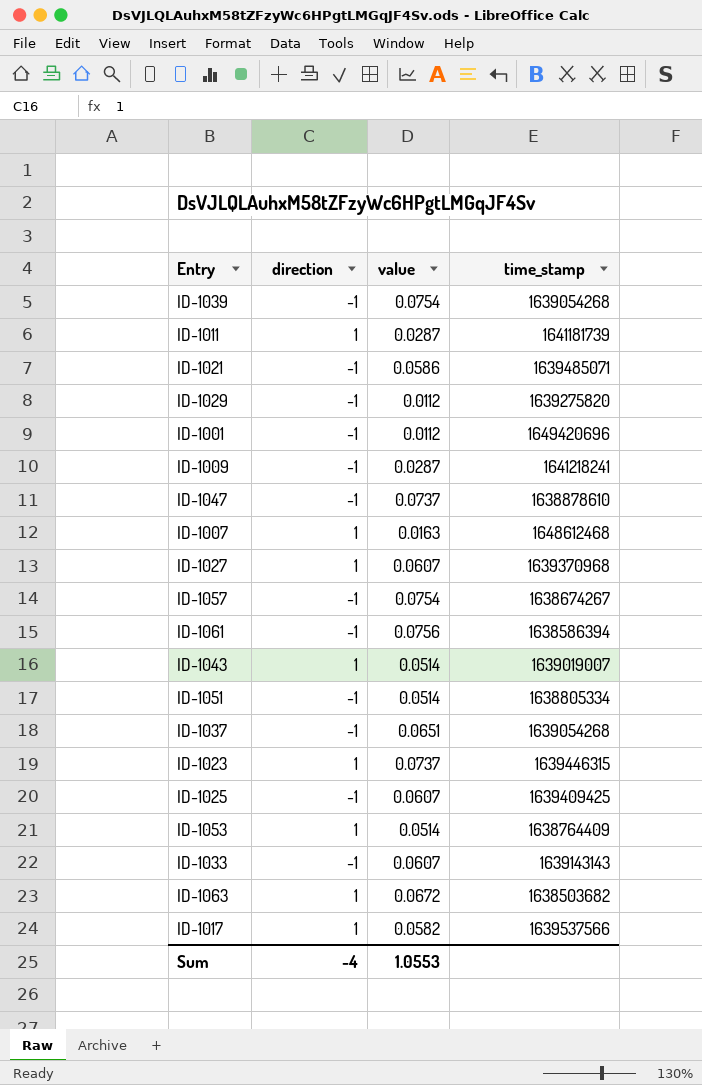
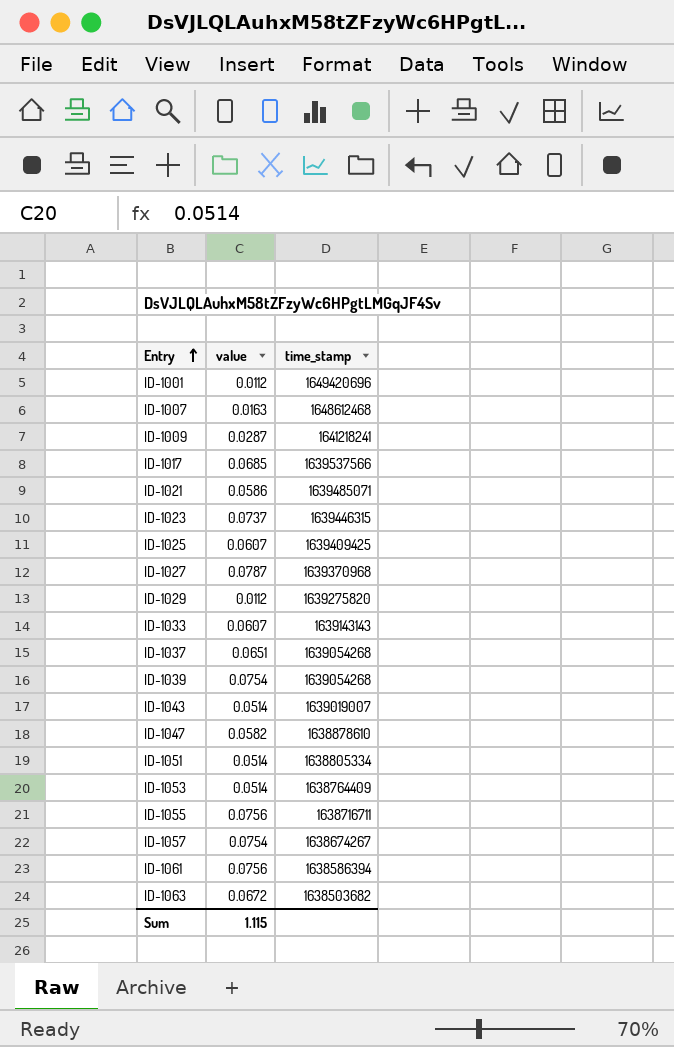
row order: none -> Entry ascending
column direction | position: 2 -> none
row ID-1011: 1 | 0.0287 | 1641181739 -> none
ID-1017 | value: 0.0582 -> 0.0685
ID-1027 | value: 0.0607 -> 0.0787
ID-1047 | value: 0.0737 -> 0.0582
row ID-1055: none -> 0.0756 | 1638716711
Sum | value: 1.0553 -> 1.115

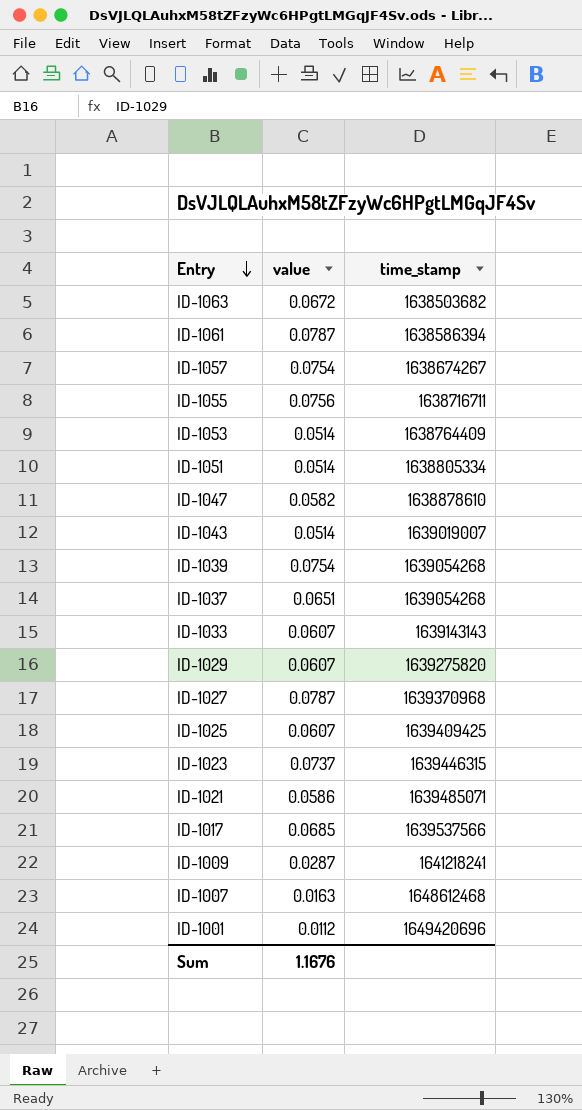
row order: Entry ascending -> Entry descending
ID-1061 | value: 0.0756 -> 0.0787
ID-1029 | value: 0.0112 -> 0.0607
Sum | value: 1.115 -> 1.1676

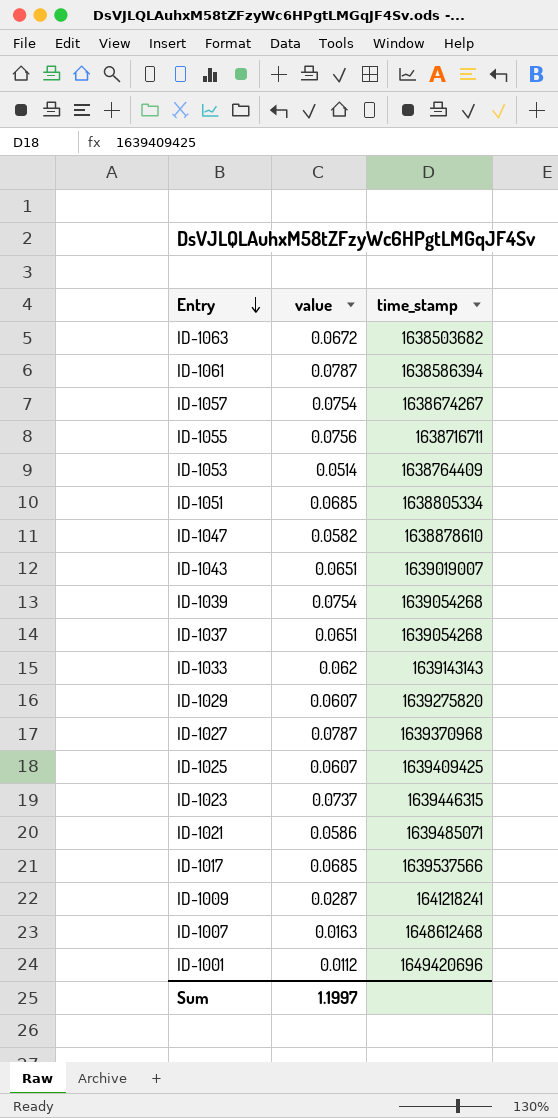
ID-1051 | value: 0.0514 -> 0.0685
ID-1043 | value: 0.0514 -> 0.0651
ID-1033 | value: 0.0607 -> 0.062
Sum | value: 1.1676 -> 1.1997

